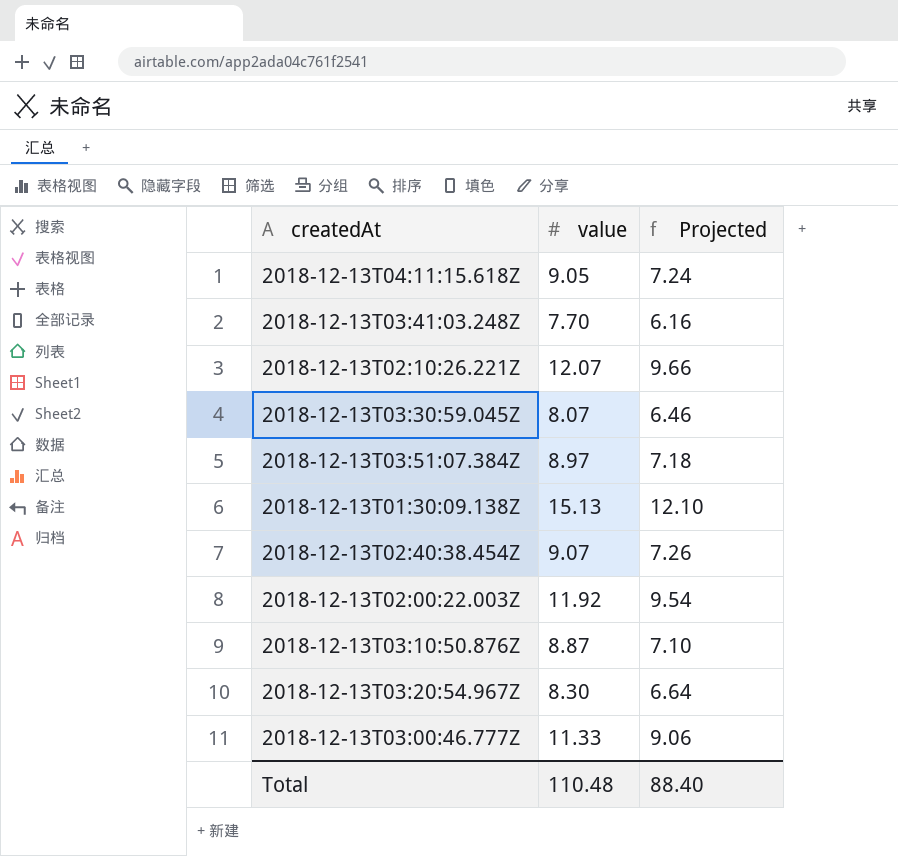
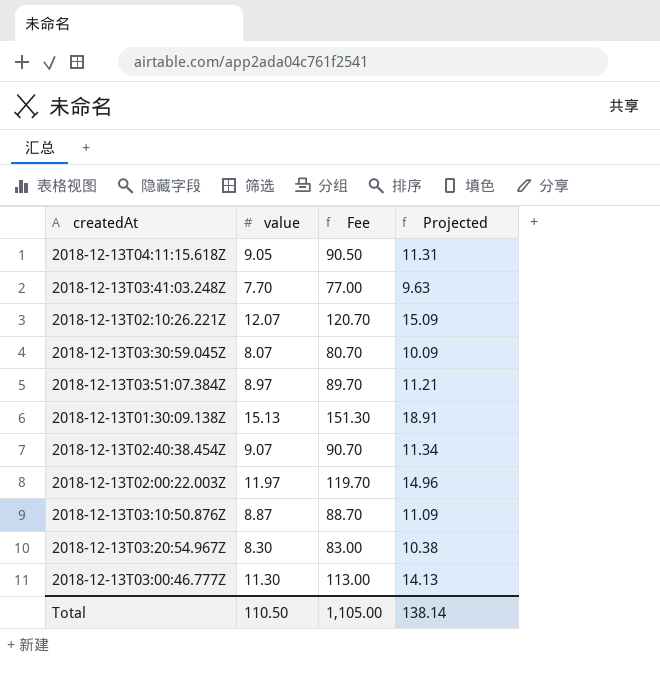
column Fee | formula: none -> [value] * 10
column Projected | formula: [value] * 0.8 -> [value] * 1.25
2018-12-13T02:00:22.003Z | value: 11.92 -> 11.97
2018-12-13T03:00:46.777Z | value: 11.33 -> 11.30
Total | value: 110.48 -> 110.50
Total | Projected: 88.40 -> 138.14

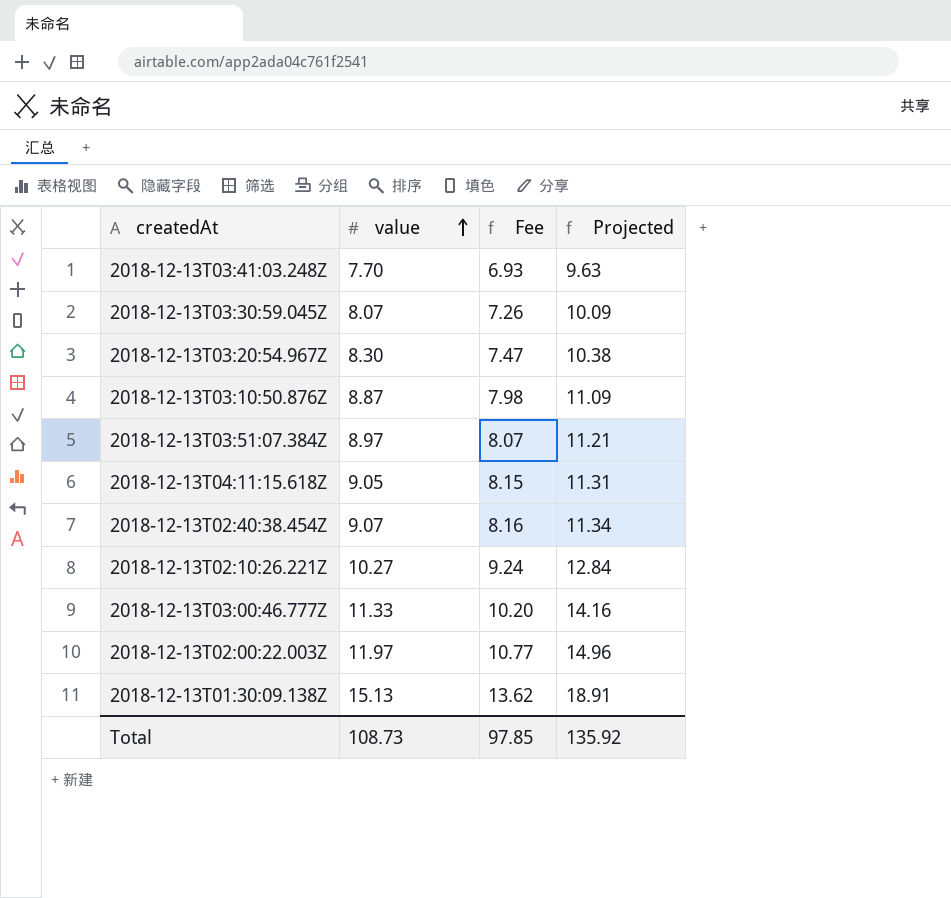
row order: none -> value ascending
column Fee | formula: [value] * 10 -> [value] * 0.9
2018-12-13T02:10:26.221Z | value: 12.07 -> 10.27
2018-12-13T02:10:26.221Z | Projected: 15.09 -> 12.84
2018-12-13T03:00:46.777Z | value: 11.30 -> 11.33
2018-12-13T03:00:46.777Z | Projected: 14.13 -> 14.16
Total | value: 110.50 -> 108.73
Total | Fee: 1,105.00 -> 97.85
Total | Projected: 138.14 -> 135.92

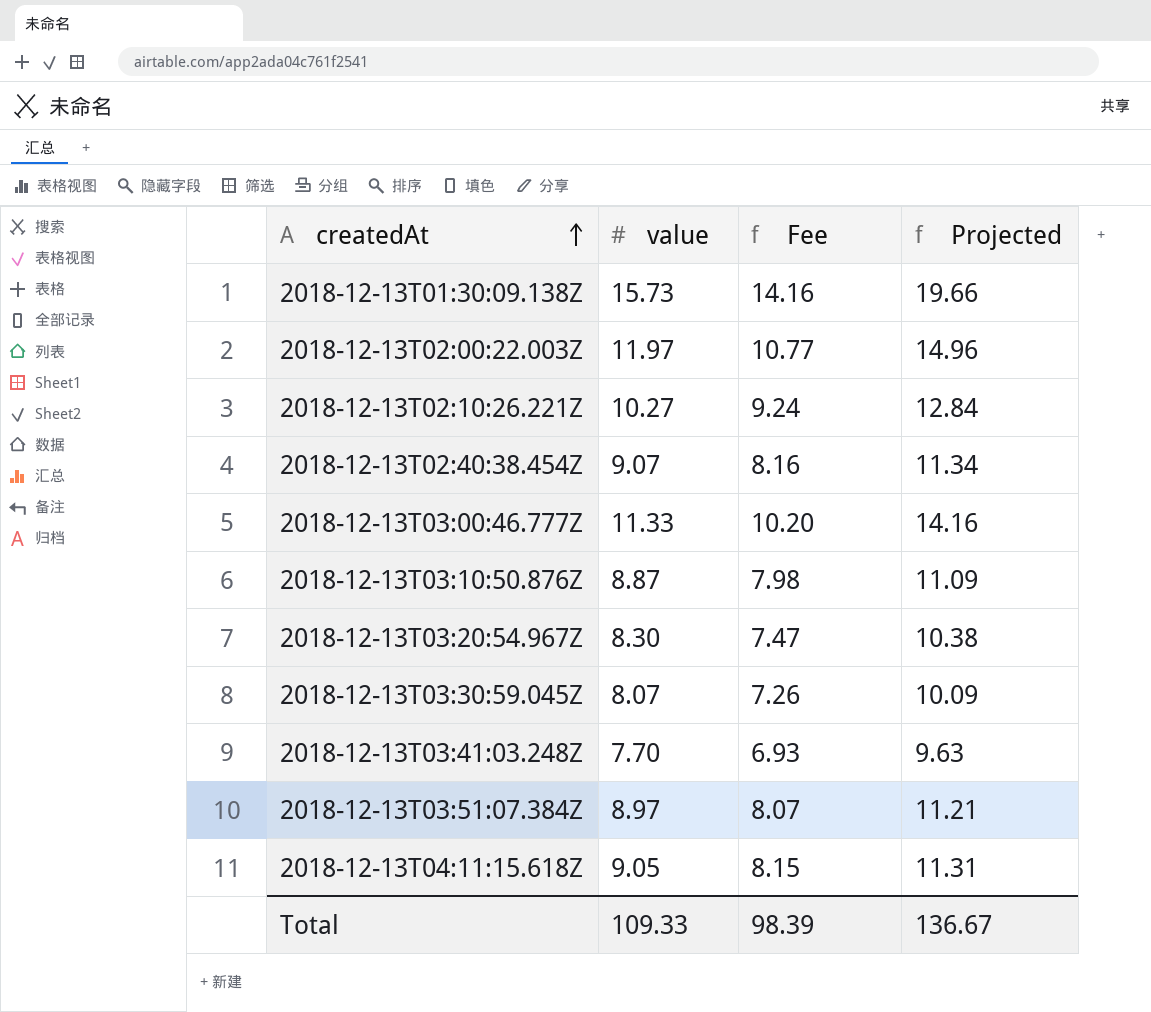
row order: value ascending -> createdAt ascending
2018-12-13T01:30:09.138Z | value: 15.13 -> 15.73
2018-12-13T01:30:09.138Z | Fee: 13.62 -> 14.16
2018-12-13T01:30:09.138Z | Projected: 18.91 -> 19.66
Total | value: 108.73 -> 109.33
Total | Fee: 97.85 -> 98.39
Total | Projected: 135.92 -> 136.67

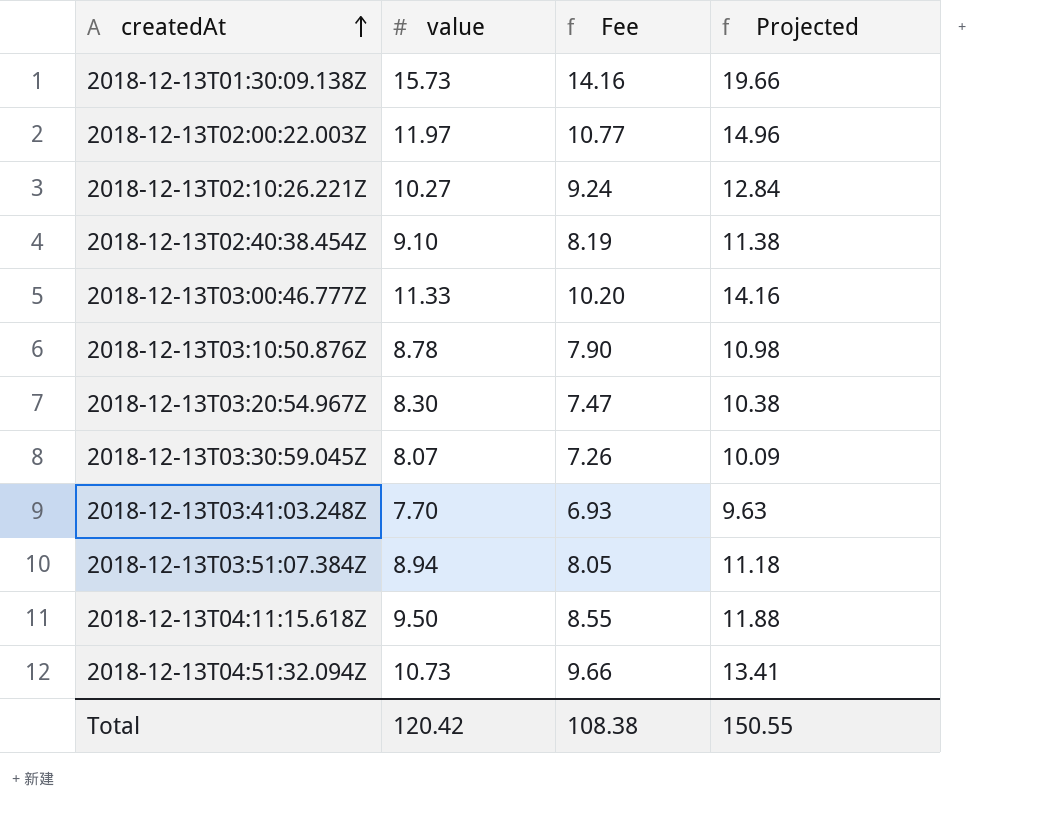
2018-12-13T02:40:38.454Z | value: 9.07 -> 9.10
2018-12-13T02:40:38.454Z | Fee: 8.16 -> 8.19
2018-12-13T02:40:38.454Z | Projected: 11.34 -> 11.38
2018-12-13T03:10:50.876Z | value: 8.87 -> 8.78
2018-12-13T03:10:50.876Z | Fee: 7.98 -> 7.90
2018-12-13T03:10:50.876Z | Projected: 11.09 -> 10.98
2018-12-13T03:51:07.384Z | value: 8.97 -> 8.94
2018-12-13T03:51:07.384Z | Fee: 8.07 -> 8.05
2018-12-13T03:51:07.384Z | Projected: 11.21 -> 11.18
2018-12-13T04:11:15.618Z | value: 9.05 -> 9.50
2018-12-13T04:11:15.618Z | Fee: 8.15 -> 8.55
2018-12-13T04:11:15.618Z | Projected: 11.31 -> 11.88
row 2018-12-13T04:51:32.094Z: none -> 10.73 | 9.66 | 13.41
Total | value: 109.33 -> 120.42
Total | Fee: 98.39 -> 108.38
Total | Projected: 136.67 -> 150.55

